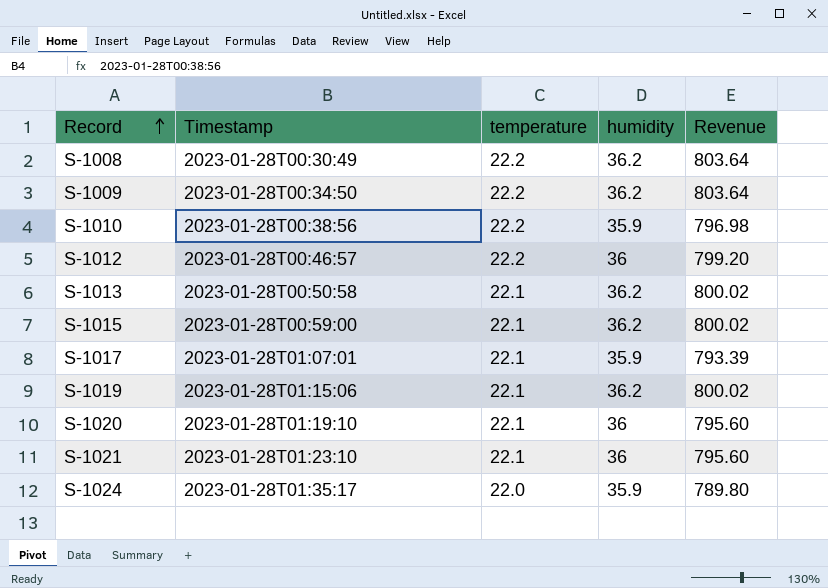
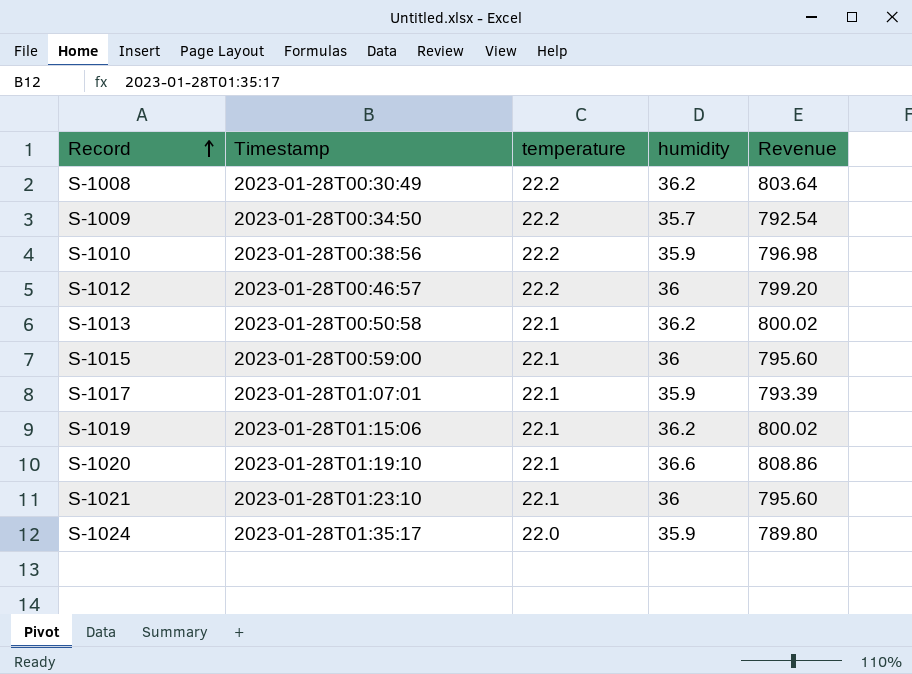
S-1009 | humidity: 36.2 -> 35.7
S-1009 | Revenue: 803.64 -> 792.54
S-1015 | humidity: 36.2 -> 36
S-1015 | Revenue: 800.02 -> 795.60
S-1020 | humidity: 36 -> 36.6
S-1020 | Revenue: 795.60 -> 808.86

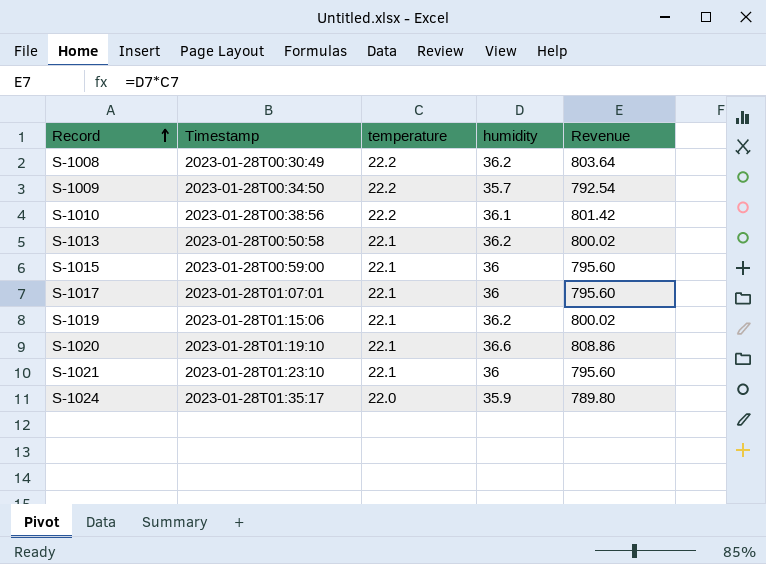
row S-1012: 2023-01-28T00:46:57 | 22.2 | 36 | 799.20 -> none
S-1010 | humidity: 35.9 -> 36.1
S-1010 | Revenue: 796.98 -> 801.42
S-1017 | humidity: 35.9 -> 36
S-1017 | Revenue: 793.39 -> 795.60

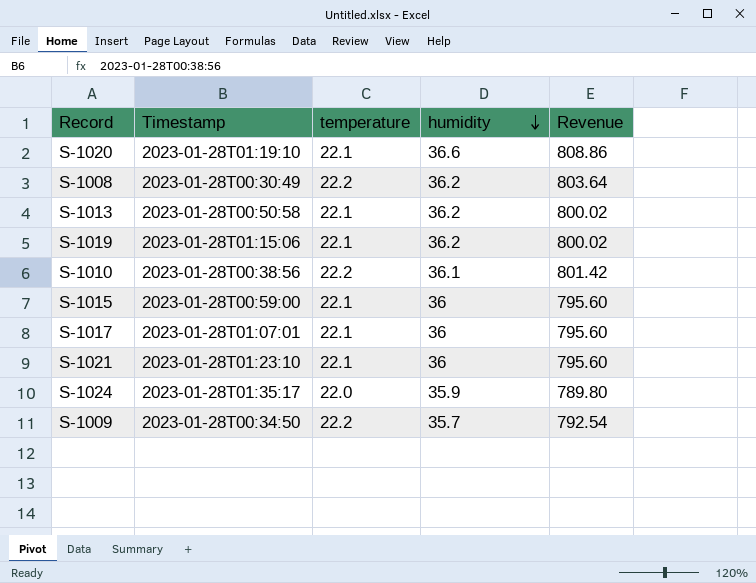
row order: Record ascending -> humidity descending

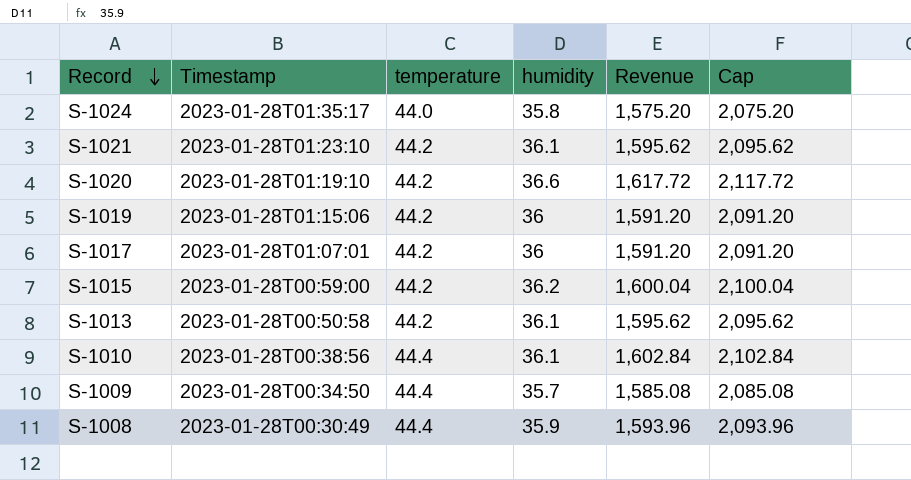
row order: humidity descending -> Record descending
column Cap | formula: none -> [Revenue] + 500
S-1024 | temperature: 22.0 -> 44.0
S-1024 | humidity: 35.9 -> 35.8
S-1024 | Revenue: 789.80 -> 1,575.20
S-1021 | temperature: 22.1 -> 44.2
S-1021 | humidity: 36 -> 36.1
S-1021 | Revenue: 795.60 -> 1,595.62
S-1020 | temperature: 22.1 -> 44.2
S-1020 | Revenue: 808.86 -> 1,617.72
S-1019 | temperature: 22.1 -> 44.2
S-1019 | humidity: 36.2 -> 36
S-1019 | Revenue: 800.02 -> 1,591.20
S-1017 | temperature: 22.1 -> 44.2
S-1017 | Revenue: 795.60 -> 1,591.20
S-1015 | temperature: 22.1 -> 44.2
S-1015 | humidity: 36 -> 36.2
S-1015 | Revenue: 795.60 -> 1,600.04
S-1013 | temperature: 22.1 -> 44.2
S-1013 | humidity: 36.2 -> 36.1
S-1013 | Revenue: 800.02 -> 1,595.62
S-1010 | temperature: 22.2 -> 44.4
S-1010 | Revenue: 801.42 -> 1,602.84
S-1009 | temperature: 22.2 -> 44.4
S-1009 | Revenue: 792.54 -> 1,585.08
S-1008 | temperature: 22.2 -> 44.4
S-1008 | humidity: 36.2 -> 35.9
S-1008 | Revenue: 803.64 -> 1,593.96

